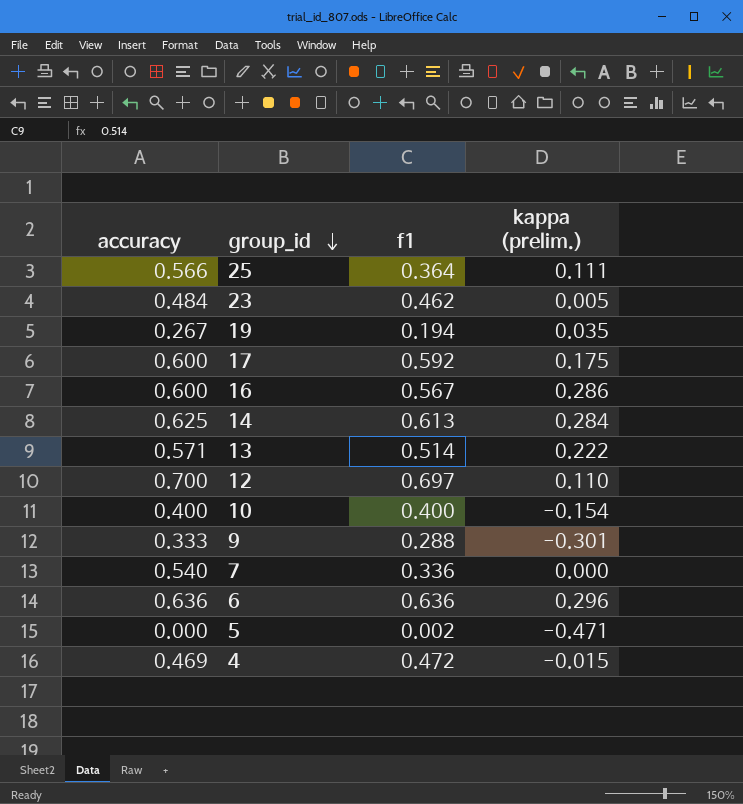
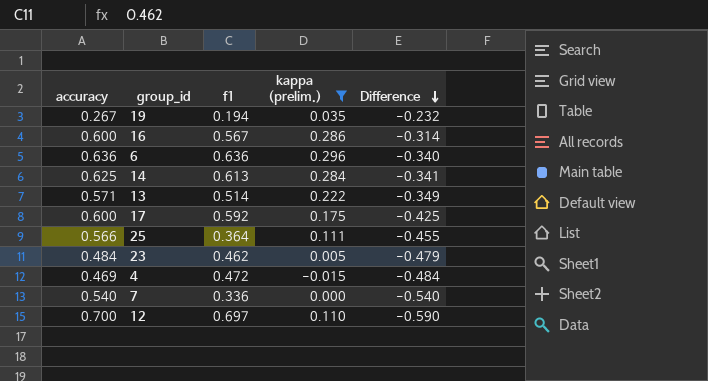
filter: none -> kappa (prelim.) >= -0.015
row order: group_id descending -> Difference descending
column Difference | formula: none -> [kappa (prelim.)] - [accuracy]

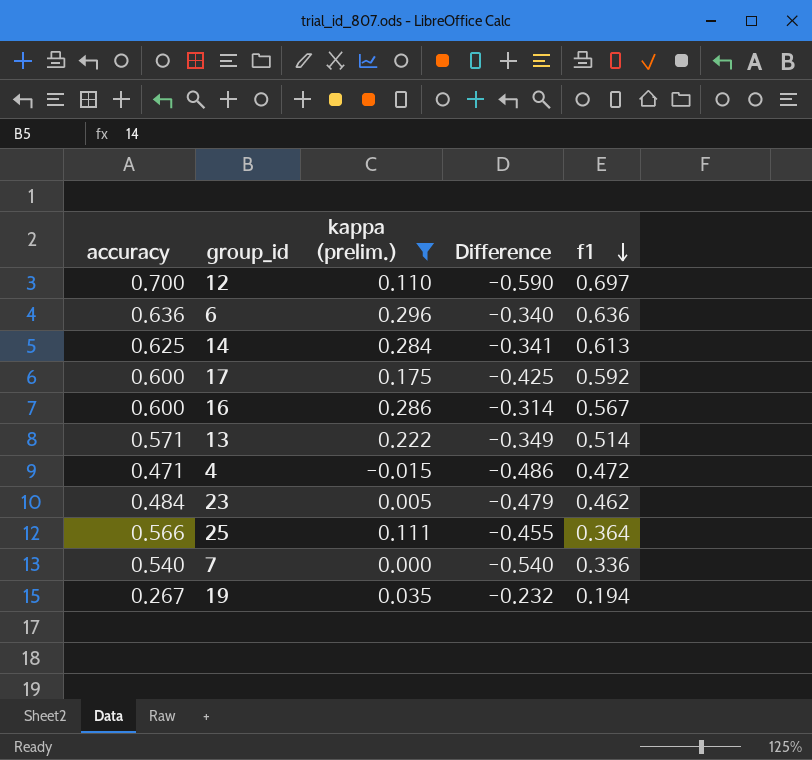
row order: Difference descending -> f1 descending
column f1 | position: 3 -> 5
4 | accuracy: 0.469 -> 0.471
4 | Difference: -0.484 -> -0.486

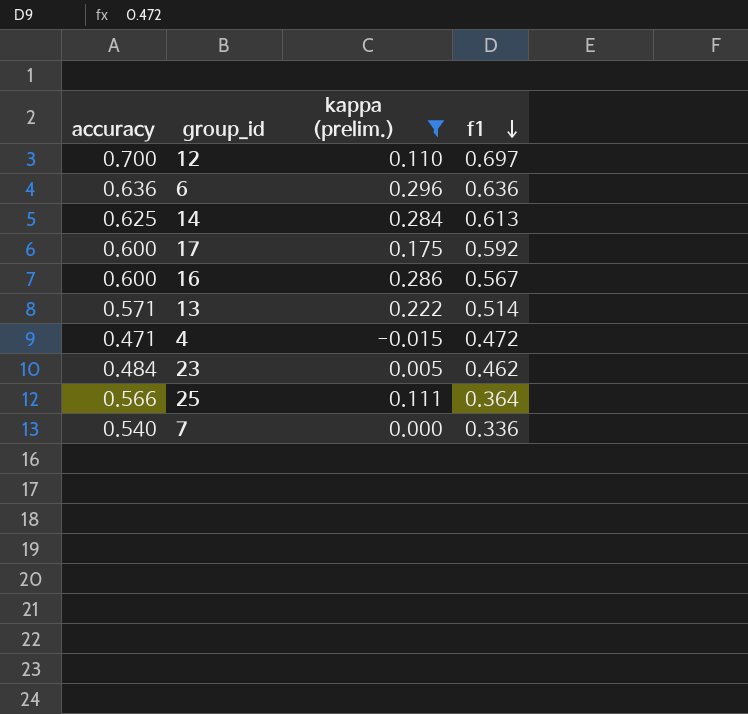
column Difference | formula: [kappa (prelim.)] - [accuracy] -> none
row 19: 0.267 | 0.035 | -0.232 | 0.194 -> none

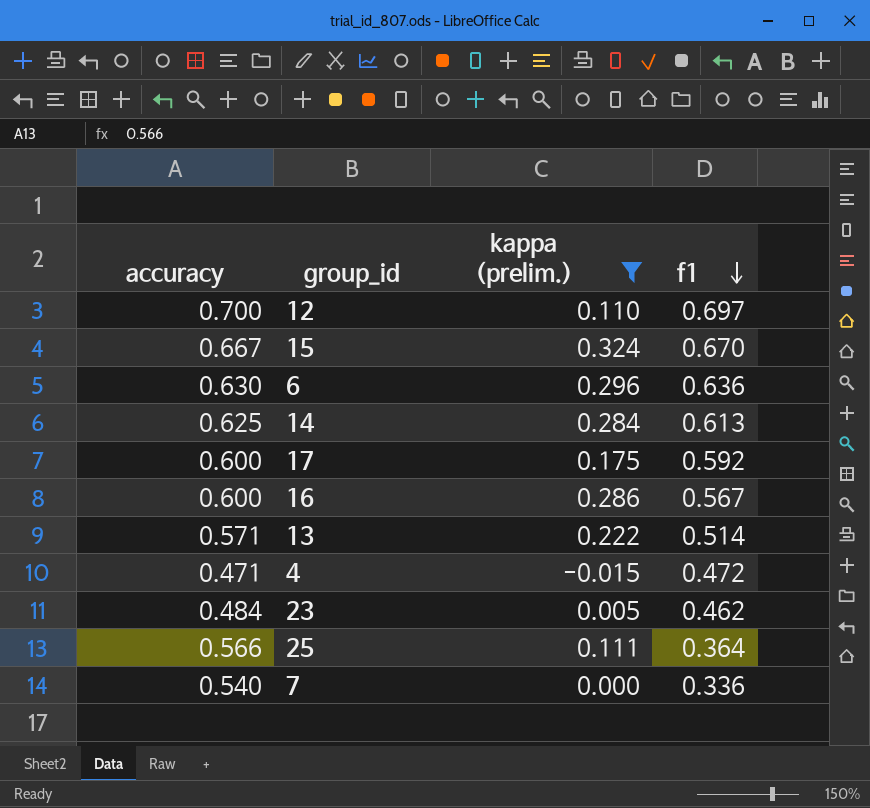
row 15: none -> 0.667 | 0.324 | 0.670
6 | accuracy: 0.636 -> 0.630

